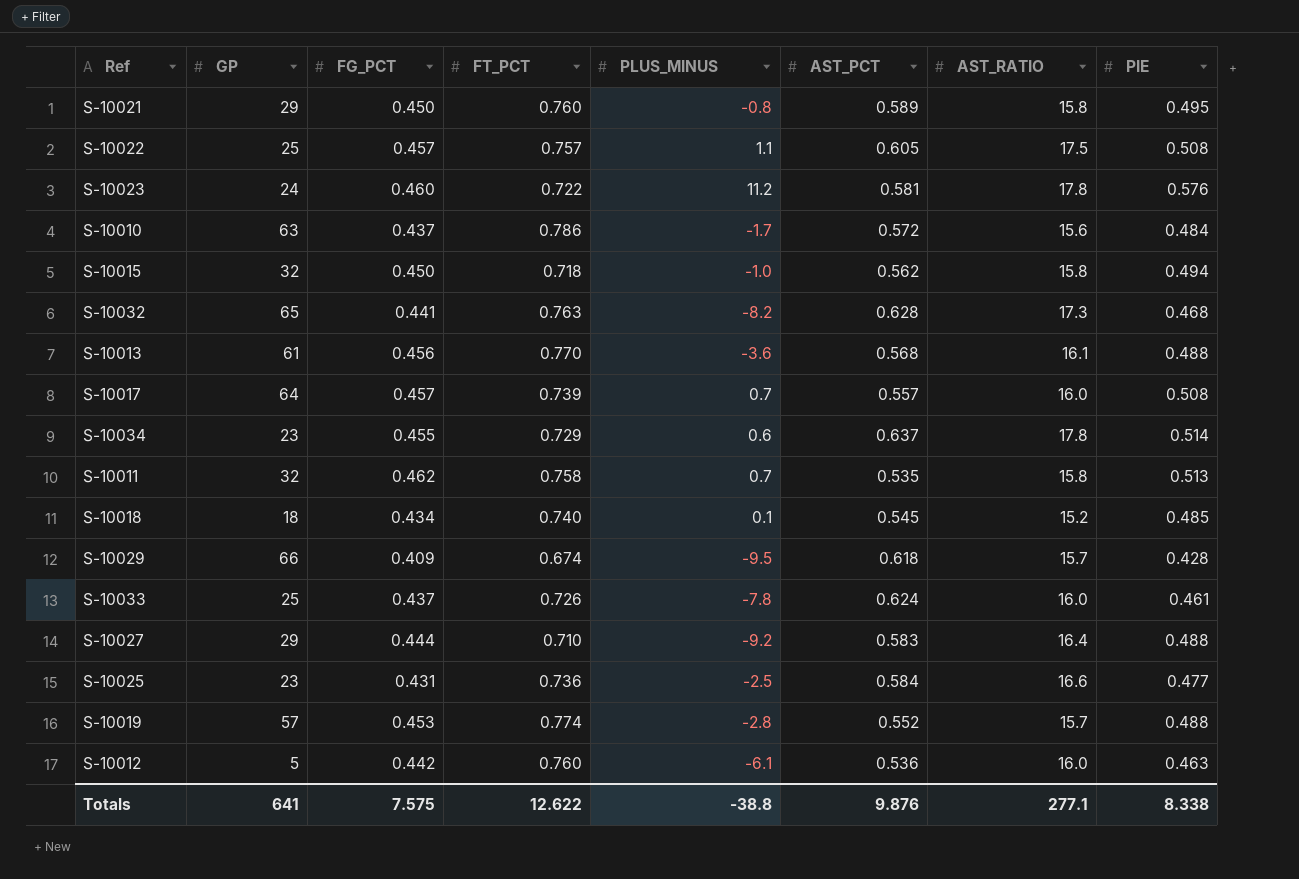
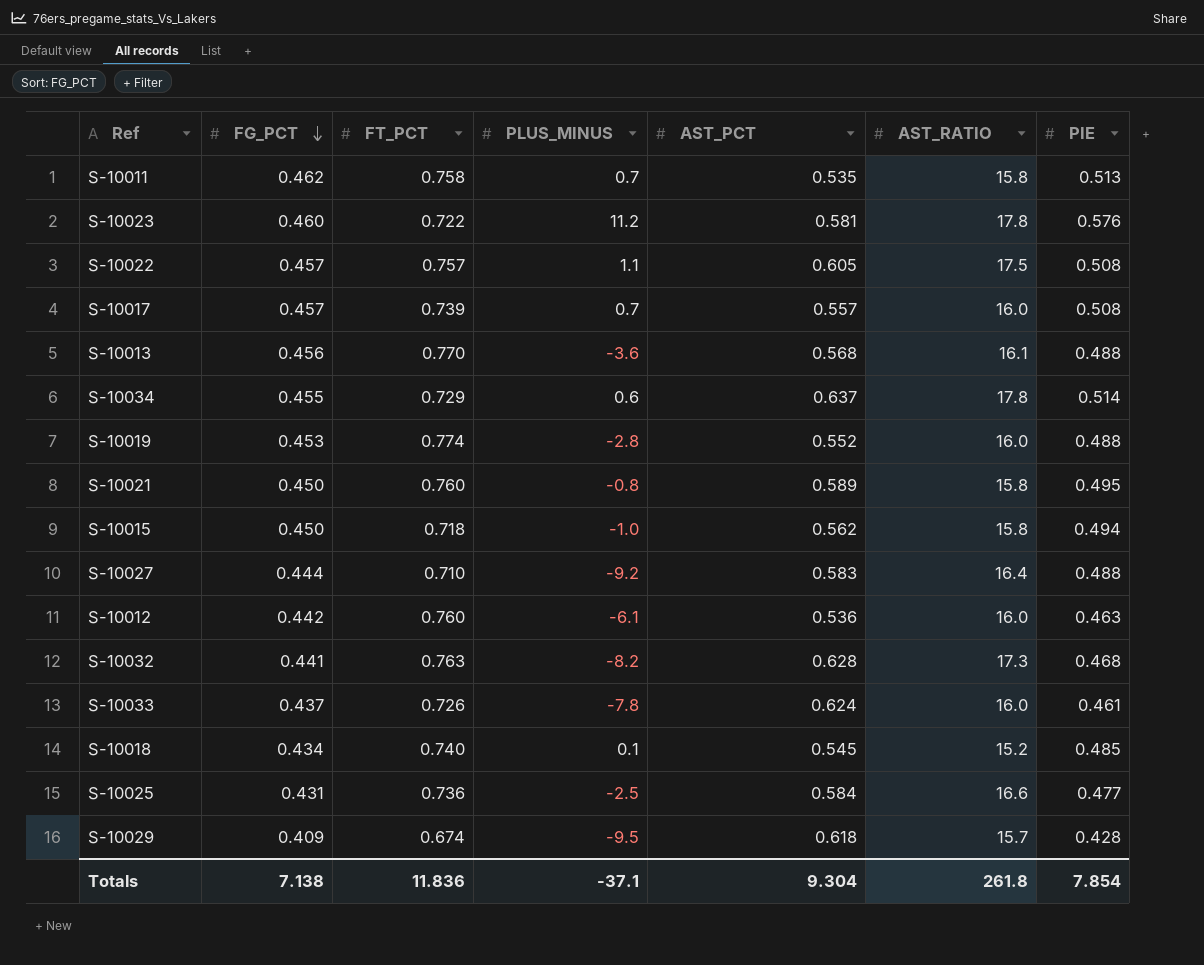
row order: none -> FG_PCT descending
column GP | position: 2 -> none
row S-10010: 63 | 0.437 | 0.786 | -1.7 | 0.572 | 15.6 | 0.484 -> none
S-10019 | AST_RATIO: 15.7 -> 16.0
Totals | FG_PCT: 7.575 -> 7.138
Totals | FT_PCT: 12.622 -> 11.836
Totals | PLUS_MINUS: -38.8 -> -37.1
Totals | AST_PCT: 9.876 -> 9.304
Totals | AST_RATIO: 277.1 -> 261.8
Totals | PIE: 8.338 -> 7.854

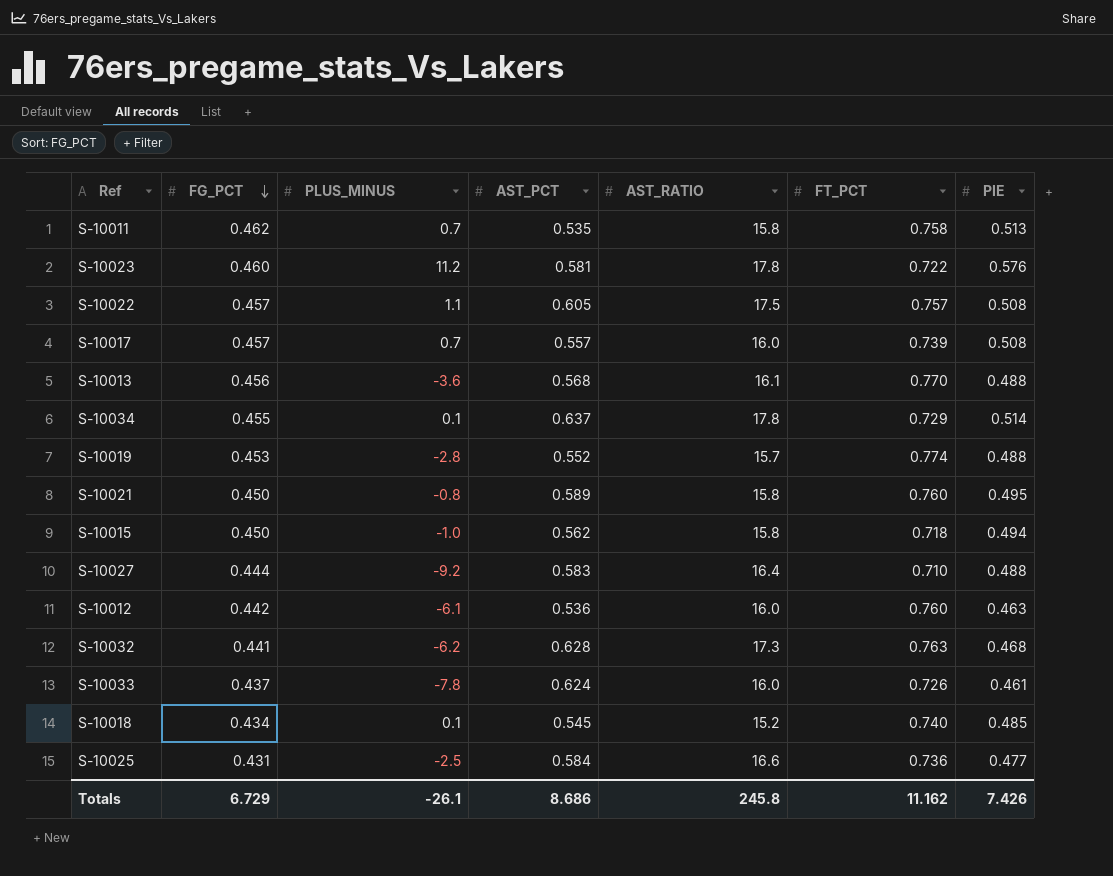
column FT_PCT | position: 3 -> 6
row S-10029: 0.409 | 0.674 | -9.5 | 0.618 | 15.7 | 0.428 -> none
S-10034 | PLUS_MINUS: 0.6 -> 0.1
S-10019 | AST_RATIO: 16.0 -> 15.7
S-10032 | PLUS_MINUS: -8.2 -> -6.2
Totals | FG_PCT: 7.138 -> 6.729
Totals | PLUS_MINUS: -37.1 -> -26.1
Totals | AST_PCT: 9.304 -> 8.686
Totals | AST_RATIO: 261.8 -> 245.8
Totals | FT_PCT: 11.836 -> 11.162
Totals | PIE: 7.854 -> 7.426

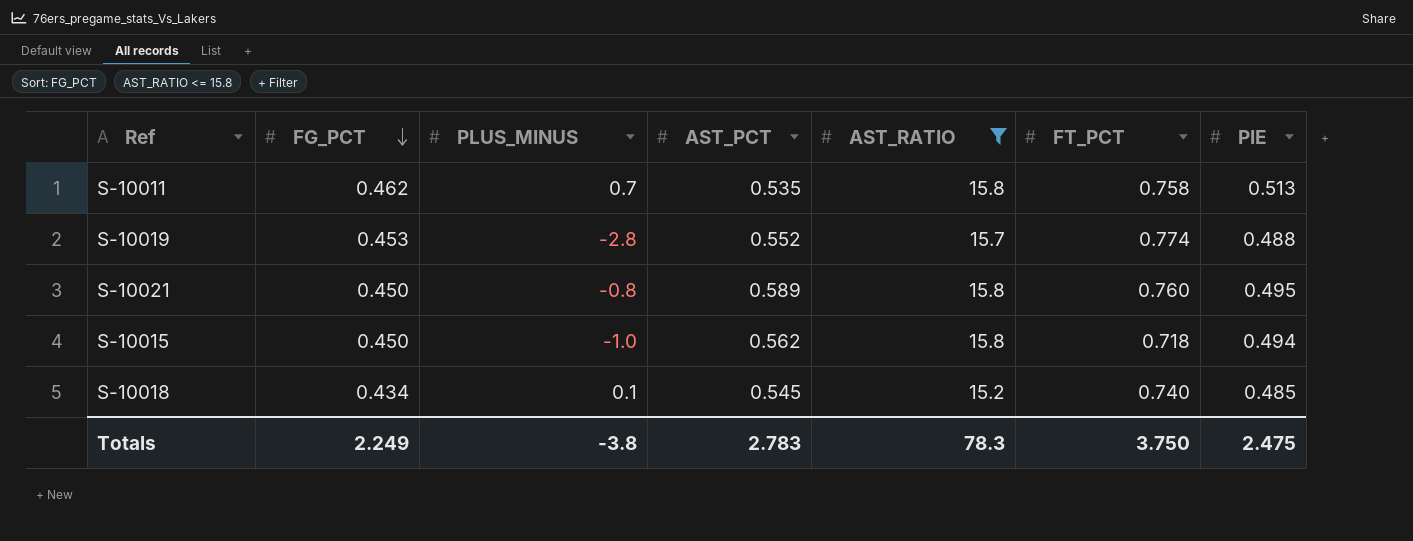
filter: none -> AST_RATIO <= 15.8
Totals | FG_PCT: 6.729 -> 2.249
Totals | PLUS_MINUS: -26.1 -> -3.8
Totals | AST_PCT: 8.686 -> 2.783
Totals | AST_RATIO: 245.8 -> 78.3
Totals | FT_PCT: 11.162 -> 3.750
Totals | PIE: 7.426 -> 2.475

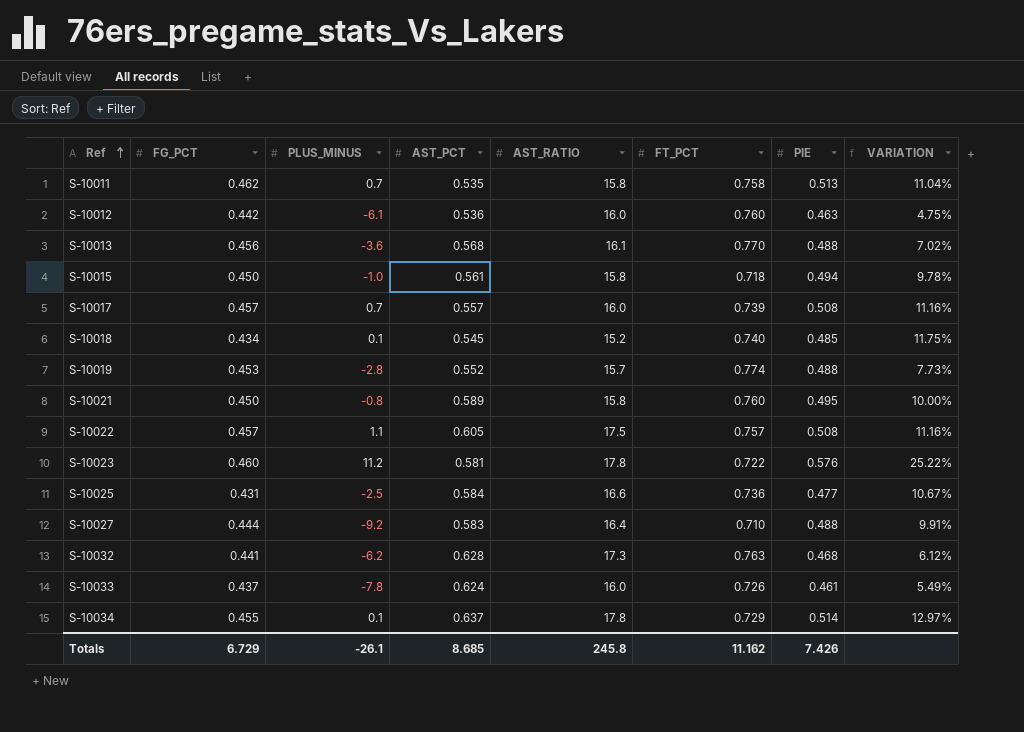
filter: AST_RATIO <= 15.8 -> none
row order: FG_PCT descending -> Ref ascending
column VARIATION | formula: none -> ([PIE] - [FG_PCT]) / [FG_PCT]
S-10015 | AST_PCT: 0.562 -> 0.561
Totals | FG_PCT: 2.249 -> 6.729
Totals | PLUS_MINUS: -3.8 -> -26.1
Totals | AST_PCT: 2.783 -> 8.685
Totals | AST_RATIO: 78.3 -> 245.8
Totals | FT_PCT: 3.750 -> 11.162
Totals | PIE: 2.475 -> 7.426

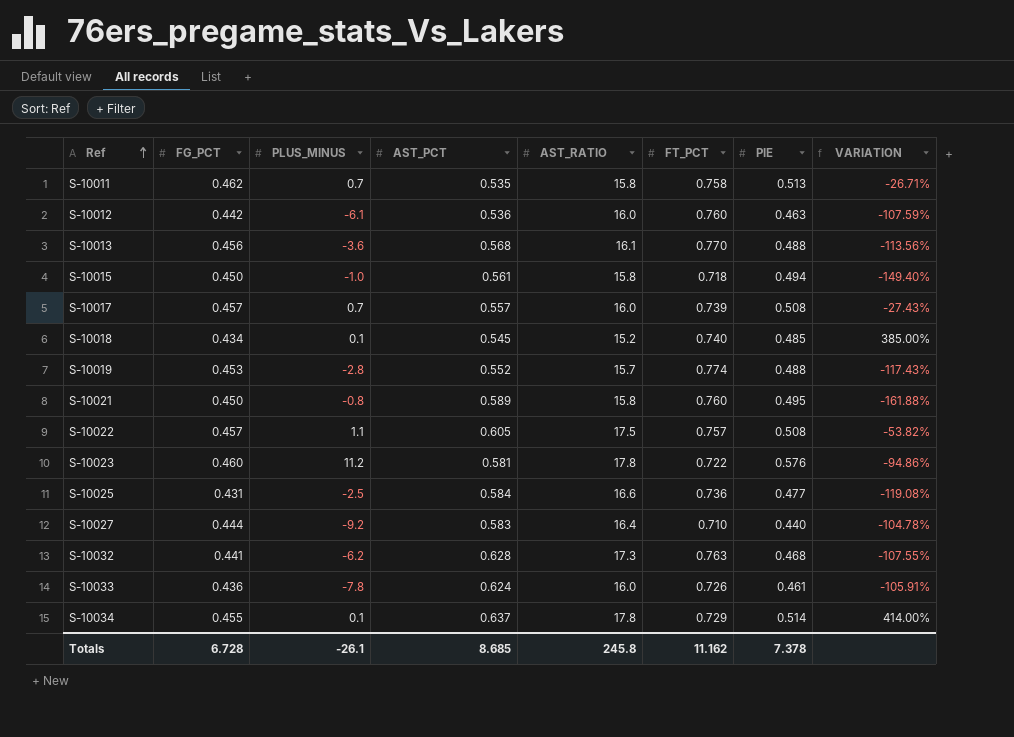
column VARIATION | formula: ([PIE] - [FG_PCT]) / [FG_PCT] -> ([PIE] - [PLUS_MINUS]) / [PLUS_MINUS]
S-10027 | PIE: 0.488 -> 0.440
S-10033 | FG_PCT: 0.437 -> 0.436
Totals | FG_PCT: 6.729 -> 6.728
Totals | PIE: 7.426 -> 7.378

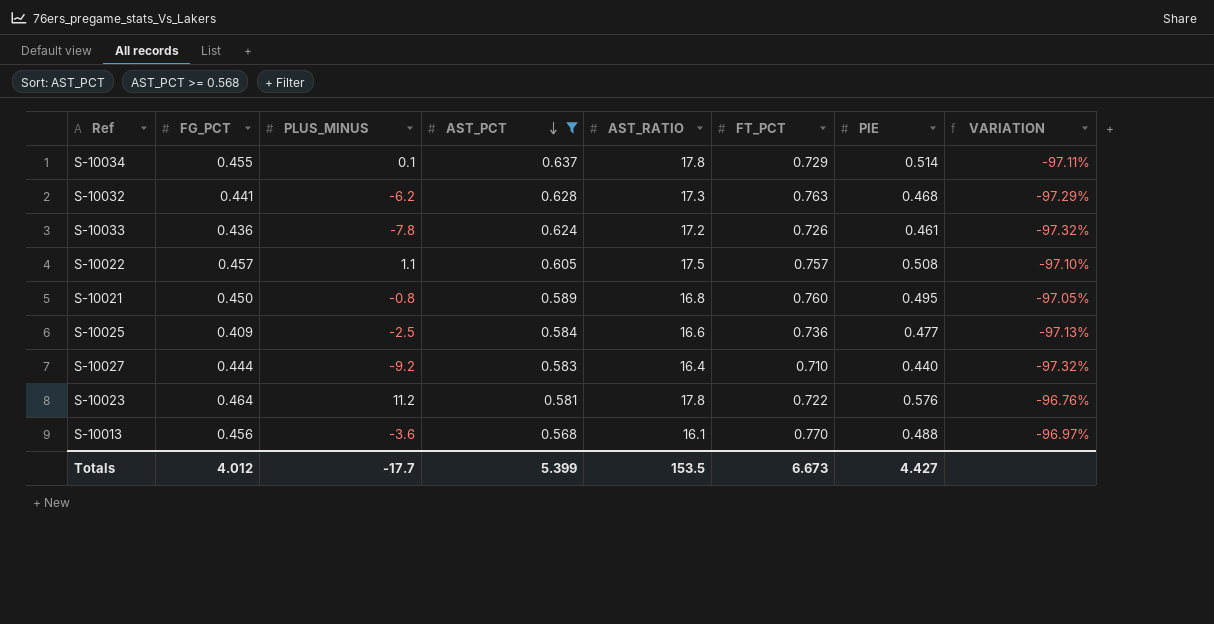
filter: none -> AST_PCT >= 0.568
row order: Ref ascending -> AST_PCT descending
column VARIATION | formula: ([PIE] - [PLUS_MINUS]) / [PLUS_MINUS] -> ([PIE] - [AST_RATIO]) / [AST_RATIO]
S-10033 | AST_RATIO: 16.0 -> 17.2
S-10021 | AST_RATIO: 15.8 -> 16.8
S-10025 | FG_PCT: 0.431 -> 0.409
S-10023 | FG_PCT: 0.460 -> 0.464
Totals | FG_PCT: 6.728 -> 4.012
Totals | PLUS_MINUS: -26.1 -> -17.7
Totals | AST_PCT: 8.685 -> 5.399
Totals | AST_RATIO: 245.8 -> 153.5
Totals | FT_PCT: 11.162 -> 6.673
Totals | PIE: 7.378 -> 4.427

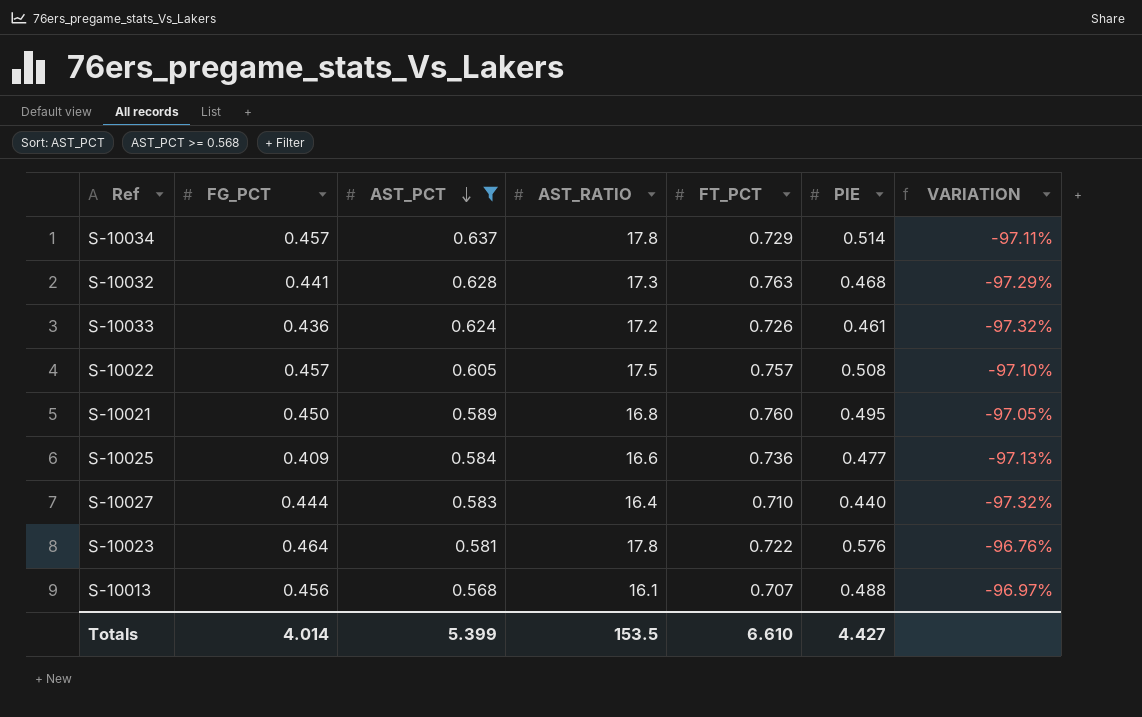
column PLUS_MINUS | position: 3 -> none
S-10034 | FG_PCT: 0.455 -> 0.457
S-10013 | FT_PCT: 0.770 -> 0.707
Totals | FG_PCT: 4.012 -> 4.014
Totals | FT_PCT: 6.673 -> 6.610

